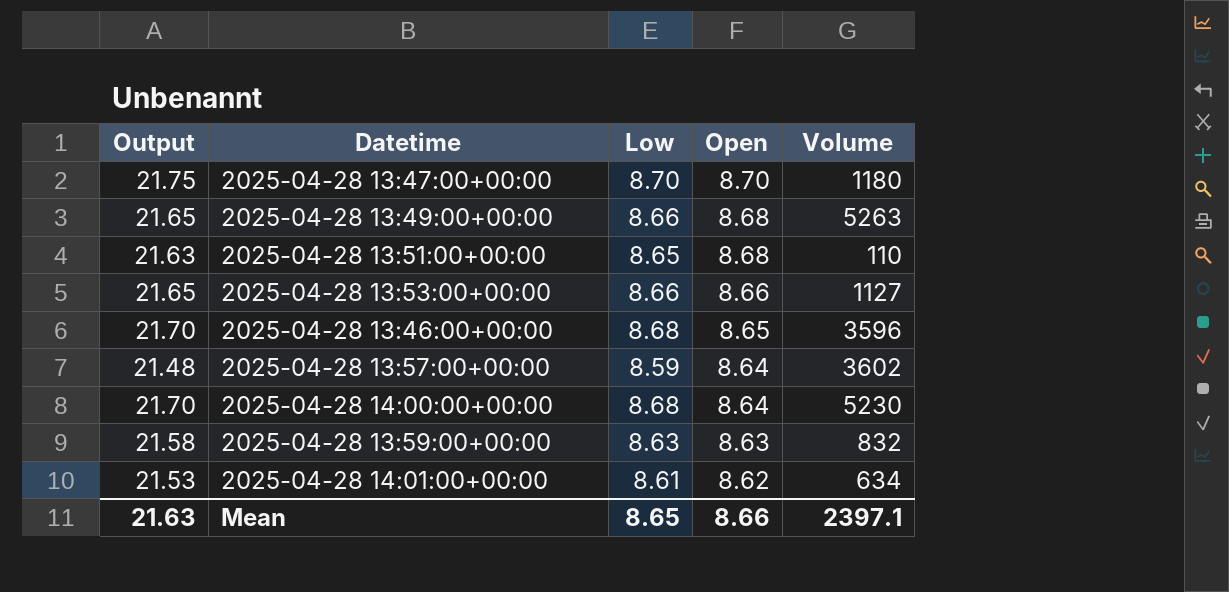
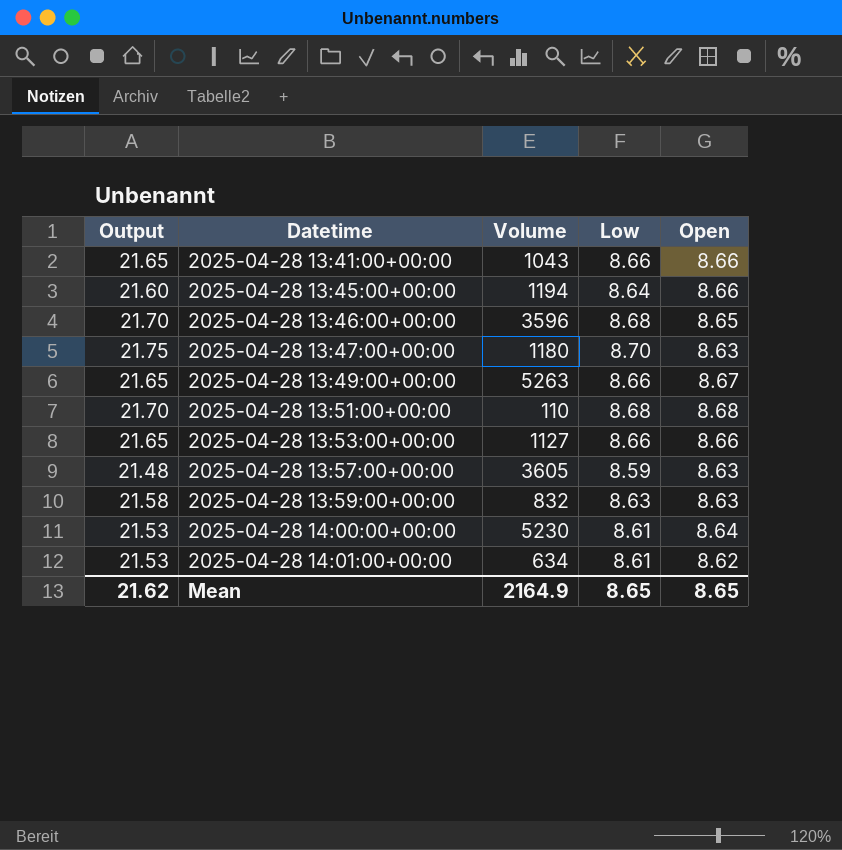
row order: Open descending -> Datetime ascending
column Volume | position: 5 -> 3
row 2025-04-28 13:41:00+00:00: none -> 21.65 | 1043 | 8.66 | 8.66
row 2025-04-28 13:45:00+00:00: none -> 21.60 | 1194 | 8.64 | 8.66
2025-04-28 13:47:00+00:00 | Open: 8.70 -> 8.63
2025-04-28 13:49:00+00:00 | Open: 8.68 -> 8.67
2025-04-28 13:51:00+00:00 | Output: 21.63 -> 21.70
2025-04-28 13:51:00+00:00 | Low: 8.65 -> 8.68
2025-04-28 13:57:00+00:00 | Volume: 3602 -> 3605
2025-04-28 13:57:00+00:00 | Open: 8.64 -> 8.63
2025-04-28 14:00:00+00:00 | Output: 21.70 -> 21.53
2025-04-28 14:00:00+00:00 | Low: 8.68 -> 8.61
Mean | Output: 21.63 -> 21.62
Mean | Volume: 2397.1 -> 2164.9
Mean | Open: 8.66 -> 8.65

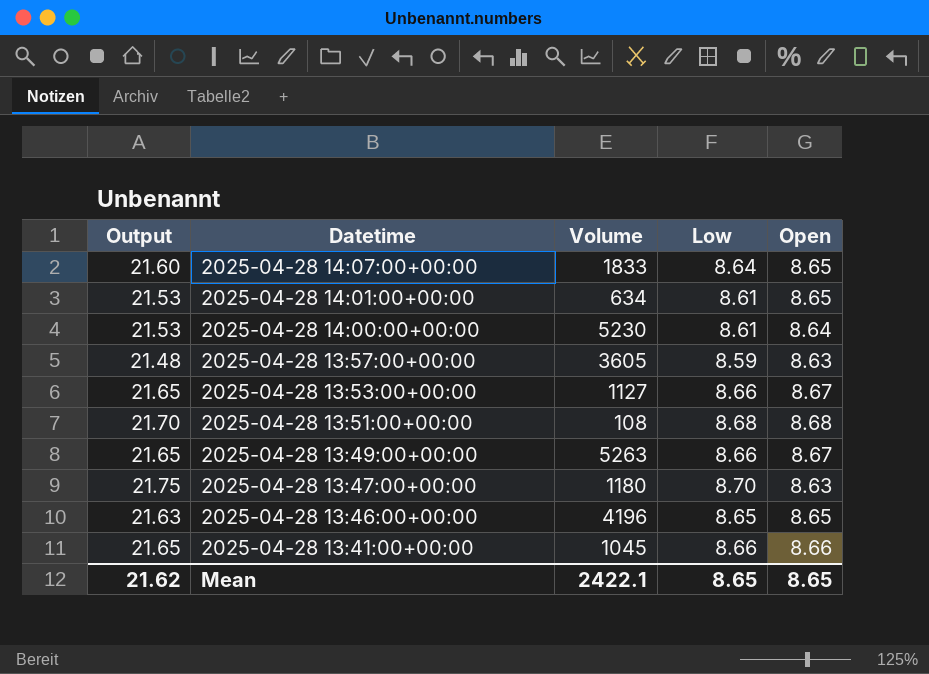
row order: Datetime ascending -> Datetime descending
row 2025-04-28 13:45:00+00:00: 21.60 | 1194 | 8.64 | 8.66 -> none
row 2025-04-28 13:59:00+00:00: 21.58 | 832 | 8.63 | 8.63 -> none
row 2025-04-28 14:07:00+00:00: none -> 21.60 | 1833 | 8.64 | 8.65
2025-04-28 14:01:00+00:00 | Open: 8.62 -> 8.65
2025-04-28 13:53:00+00:00 | Open: 8.66 -> 8.67
2025-04-28 13:51:00+00:00 | Volume: 110 -> 108
2025-04-28 13:46:00+00:00 | Output: 21.70 -> 21.63
2025-04-28 13:46:00+00:00 | Volume: 3596 -> 4196
2025-04-28 13:46:00+00:00 | Low: 8.68 -> 8.65
2025-04-28 13:41:00+00:00 | Volume: 1043 -> 1045
Mean | Volume: 2164.9 -> 2422.1

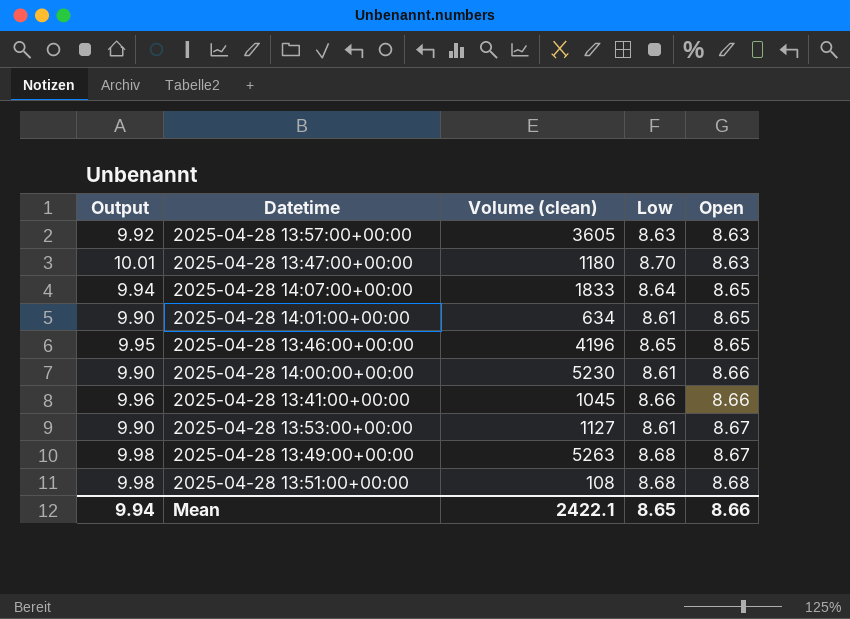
row order: Datetime descending -> Open ascending
column Output | formula: [Low] * 2.5 -> [Low] * 1.15
column name: Volume -> Volume (clean)
2025-04-28 13:57:00+00:00 | Low: 8.59 -> 8.63
2025-04-28 14:00:00+00:00 | Open: 8.64 -> 8.66
2025-04-28 13:53:00+00:00 | Low: 8.66 -> 8.61
2025-04-28 13:49:00+00:00 | Low: 8.66 -> 8.68
Mean | Output: 21.62 -> 9.94
Mean | Open: 8.65 -> 8.66

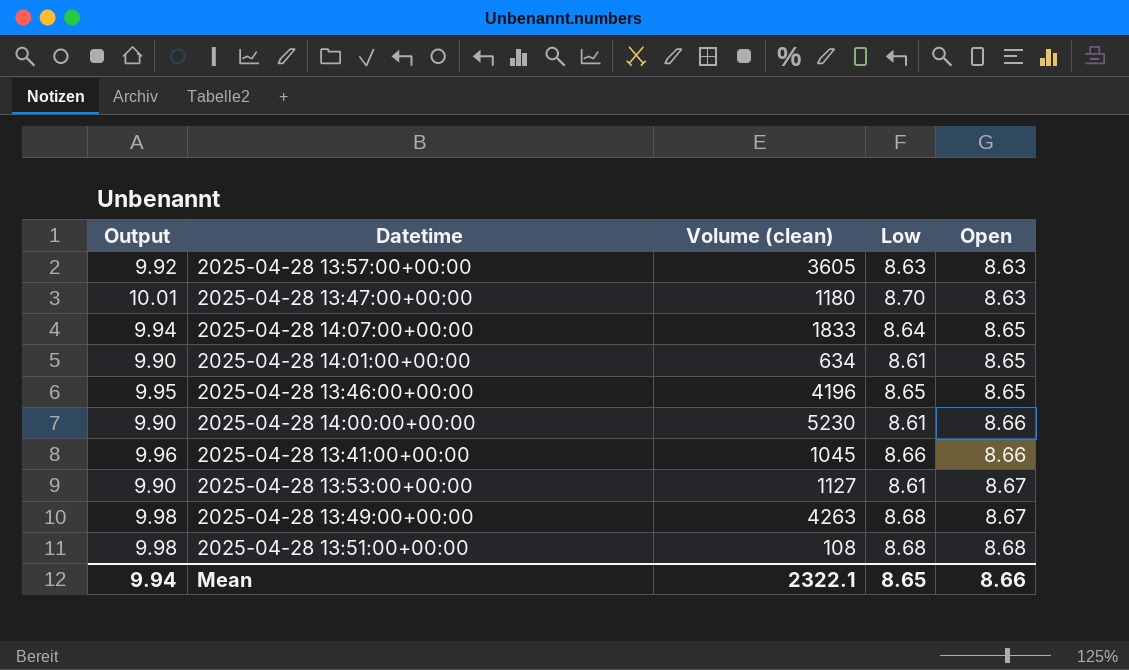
2025-04-28 13:49:00+00:00 | Volume (clean): 5263 -> 4263
Mean | Volume (clean): 2422.1 -> 2322.1

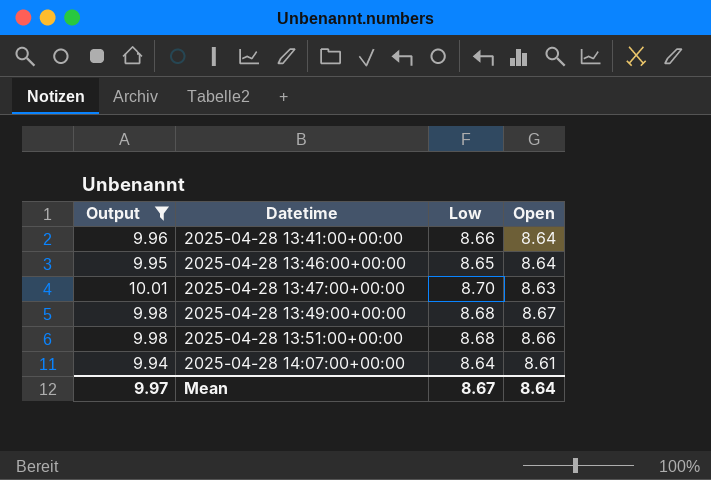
filter: none -> Output >= 9.94
row order: Open ascending -> Datetime ascending
column Volume (clean) | position: 3 -> none
2025-04-28 13:41:00+00:00 | Open: 8.66 -> 8.64
2025-04-28 13:46:00+00:00 | Open: 8.65 -> 8.64
2025-04-28 13:51:00+00:00 | Open: 8.68 -> 8.66
2025-04-28 14:07:00+00:00 | Open: 8.65 -> 8.61
Mean | Output: 9.94 -> 9.97
Mean | Low: 8.65 -> 8.67
Mean | Open: 8.66 -> 8.64

